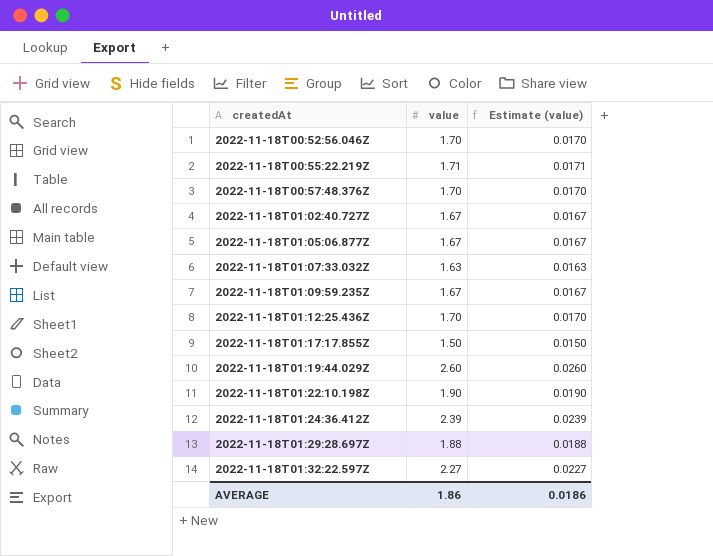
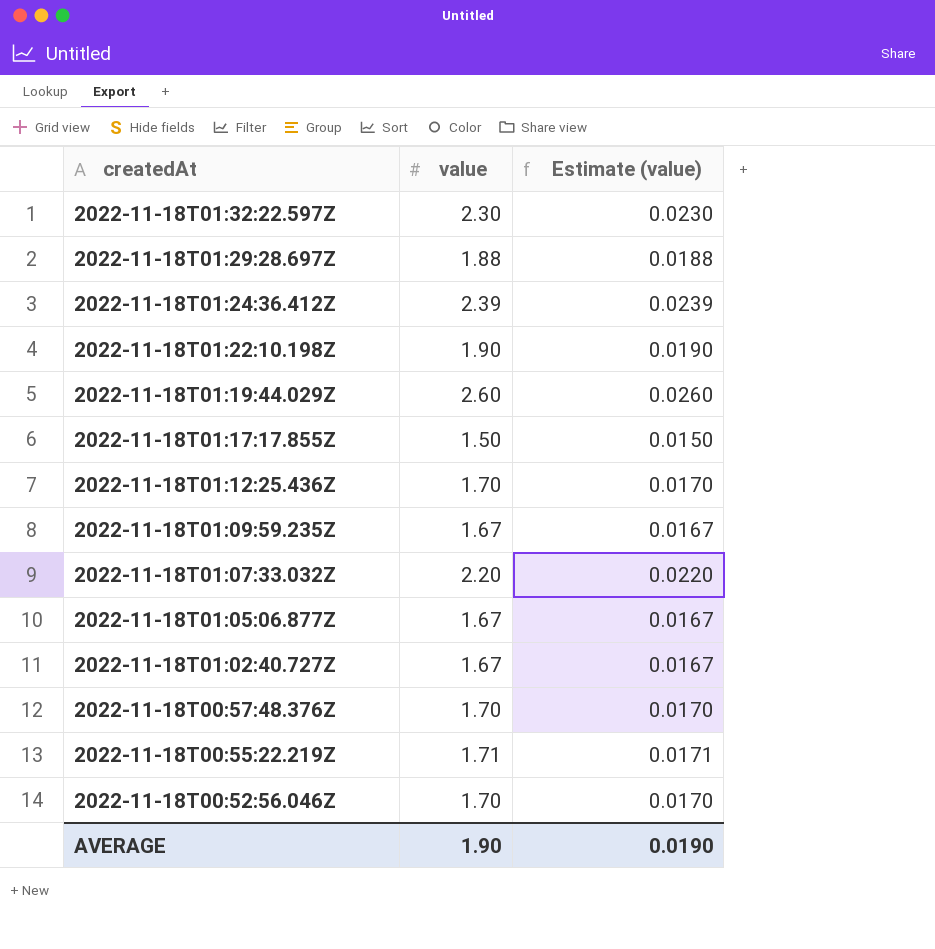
row order: createdAt ascending -> createdAt descending
2022-11-18T01:32:22.597Z | value: 2.27 -> 2.30
2022-11-18T01:32:22.597Z | Estimate (value): 0.0227 -> 0.0230
2022-11-18T01:07:33.032Z | value: 1.63 -> 2.20
2022-11-18T01:07:33.032Z | Estimate (value): 0.0163 -> 0.0220
AVERAGE | value: 1.86 -> 1.90
AVERAGE | Estimate (value): 0.0186 -> 0.0190

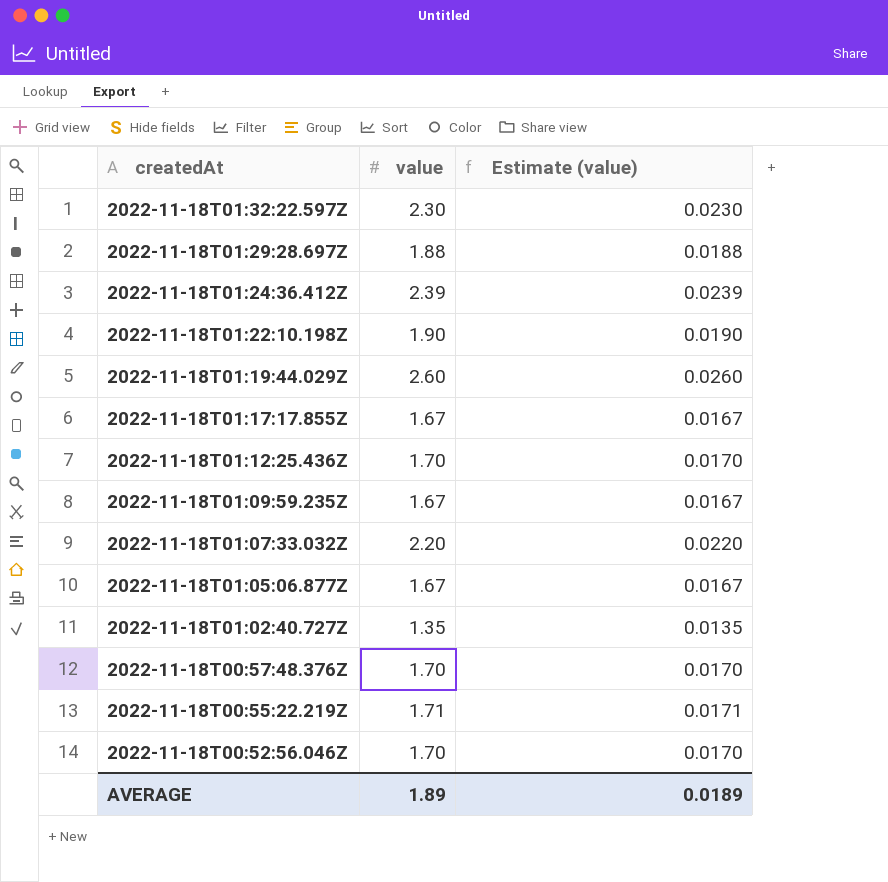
2022-11-18T01:17:17.855Z | value: 1.50 -> 1.67
2022-11-18T01:17:17.855Z | Estimate (value): 0.0150 -> 0.0167
2022-11-18T01:02:40.727Z | value: 1.67 -> 1.35
2022-11-18T01:02:40.727Z | Estimate (value): 0.0167 -> 0.0135
AVERAGE | value: 1.90 -> 1.89
AVERAGE | Estimate (value): 0.0190 -> 0.0189

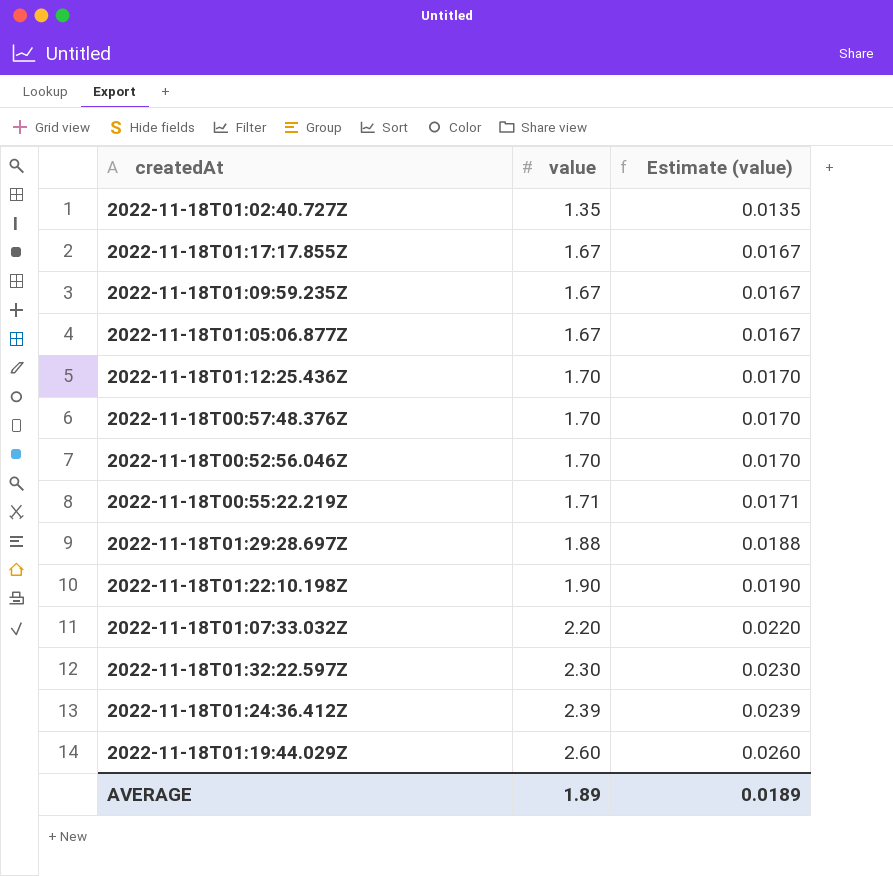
row order: createdAt descending -> value ascending

